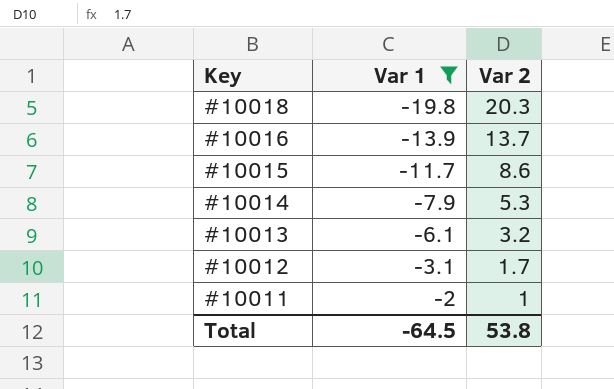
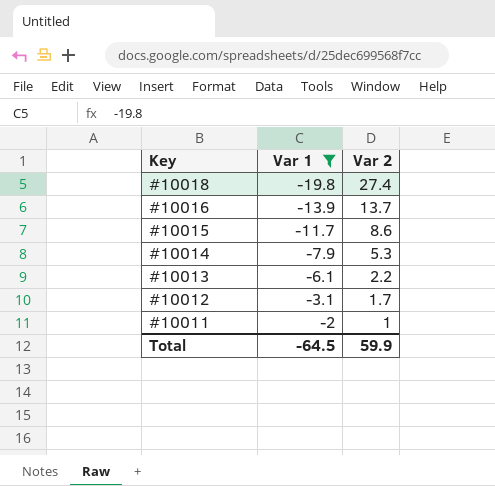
#10018 | Var 2: 20.3 -> 27.4
#10013 | Var 2: 3.2 -> 2.2
Total | Var 2: 53.8 -> 59.9

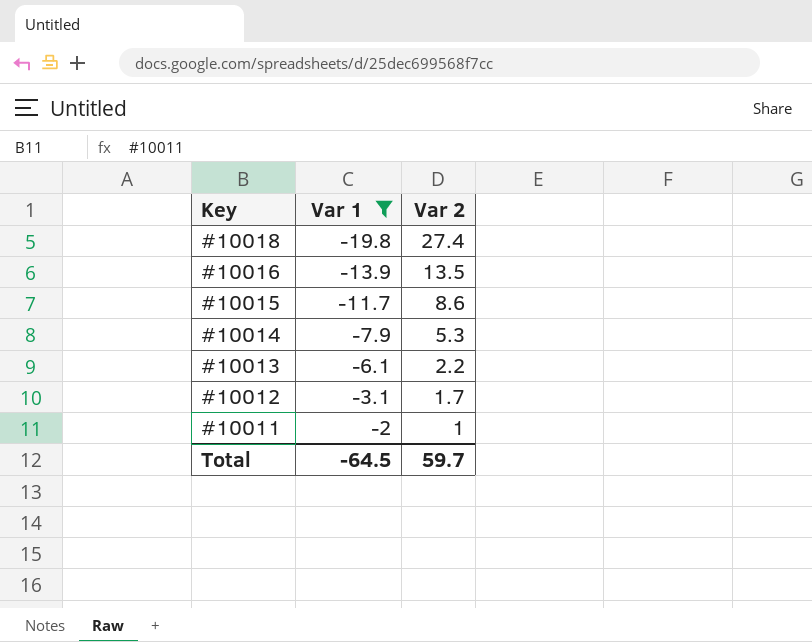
#10016 | Var 2: 13.7 -> 13.5
Total | Var 2: 59.9 -> 59.7

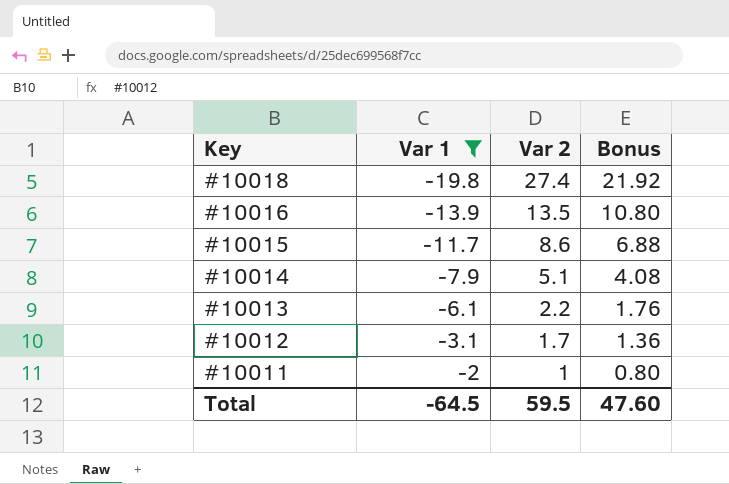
column Bonus | formula: none -> [Var 2] * 0.8
#10014 | Var 2: 5.3 -> 5.1
Total | Var 2: 59.7 -> 59.5

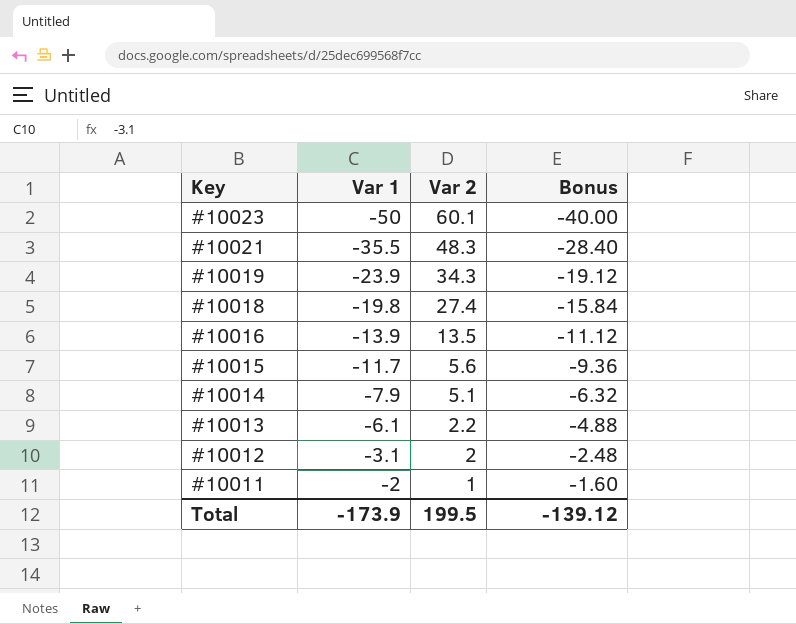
filter: Var 1 >= -19.8 -> none
column Bonus | formula: [Var 2] * 0.8 -> [Var 1] * 0.8
#10015 | Var 2: 8.6 -> 5.6
#10012 | Var 2: 1.7 -> 2
Total | Var 1: -64.5 -> -173.9
Total | Var 2: 59.5 -> 199.5
Total | Bonus: 47.60 -> -139.12

